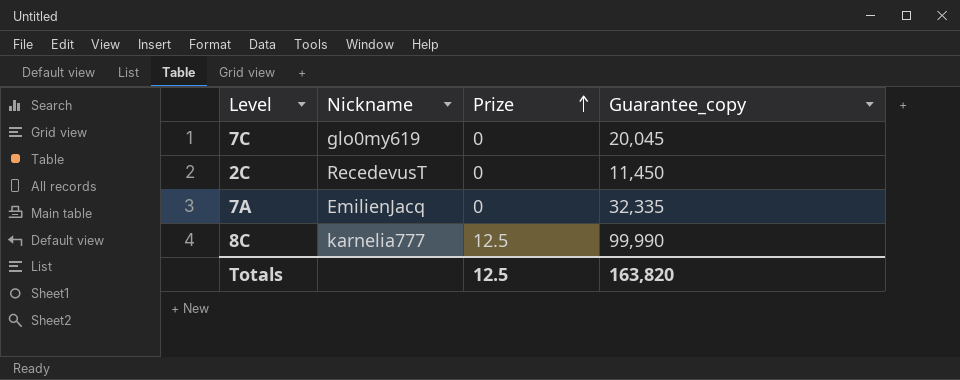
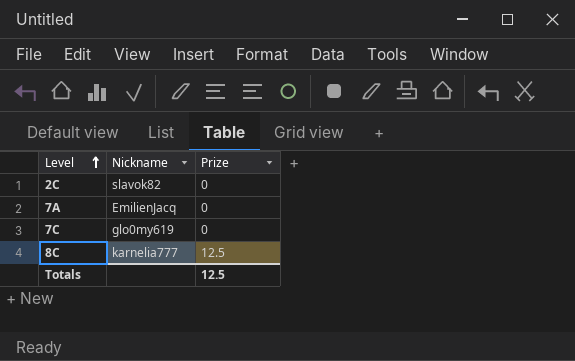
row order: Prize ascending -> Level ascending
column Guarantee_copy | position: 4 -> none
2C | Nickname: RecedevusT -> slavok82

